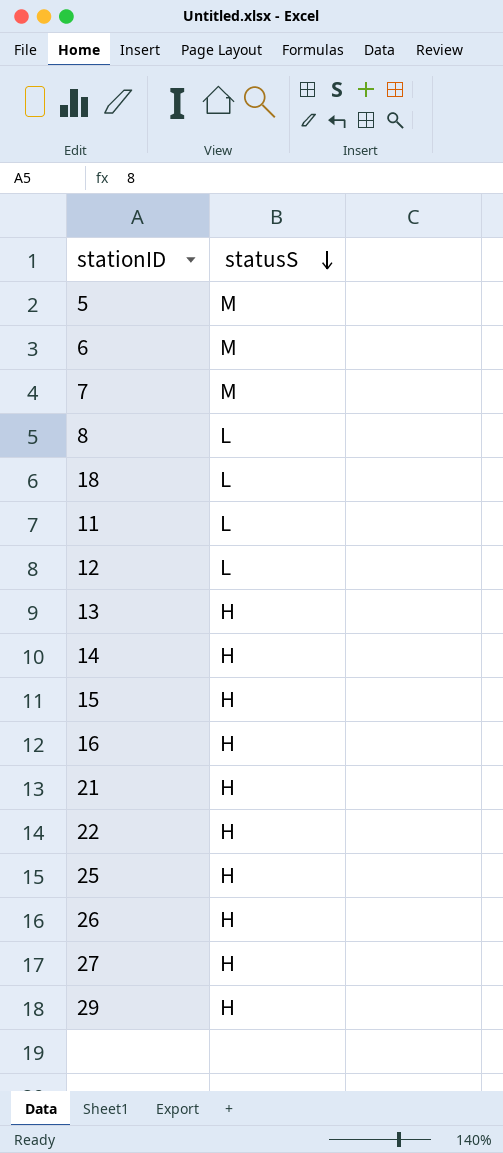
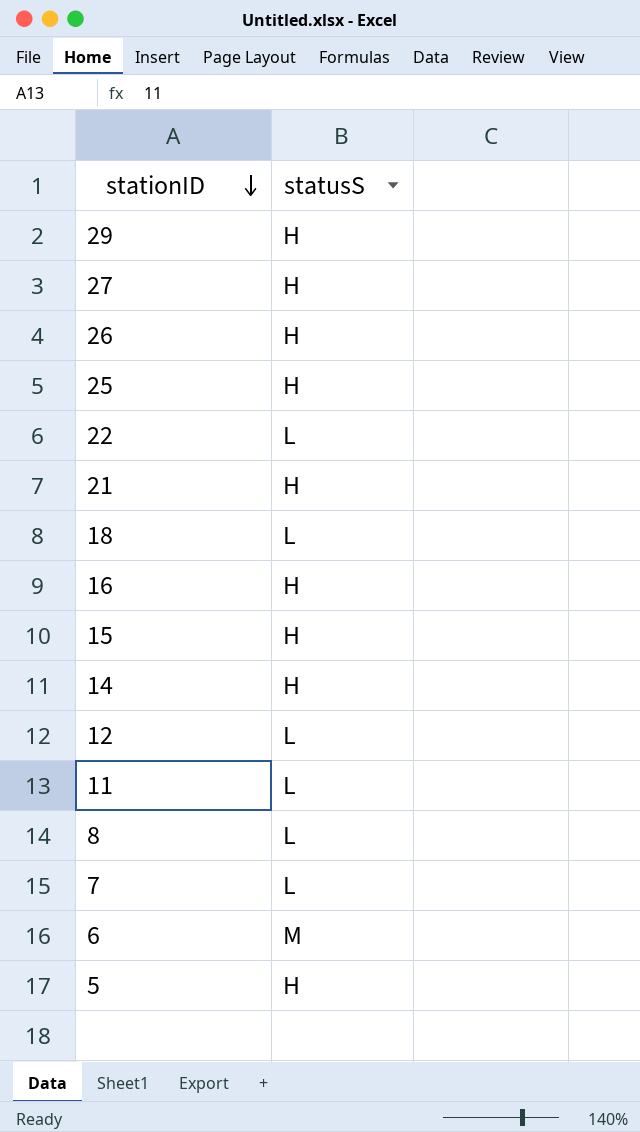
row order: statusS descending -> stationID descending
row 13: H -> none
22 | statusS: H -> L
7 | statusS: M -> L
5 | statusS: M -> H

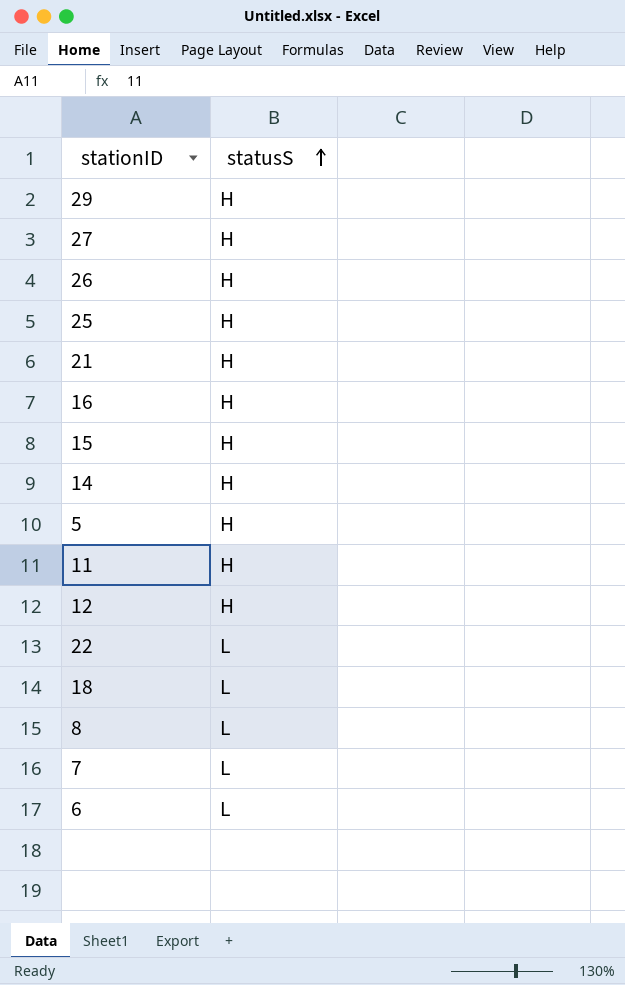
row order: stationID descending -> statusS ascending
11 | statusS: L -> H
12 | statusS: L -> H
6 | statusS: M -> L

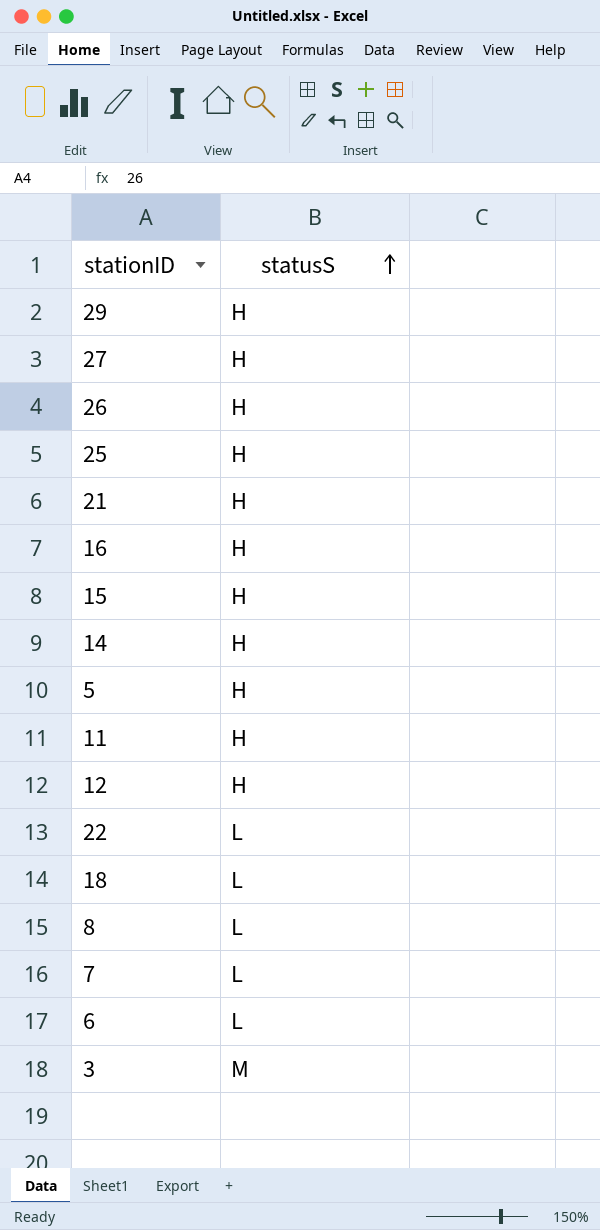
row 3: none -> M

